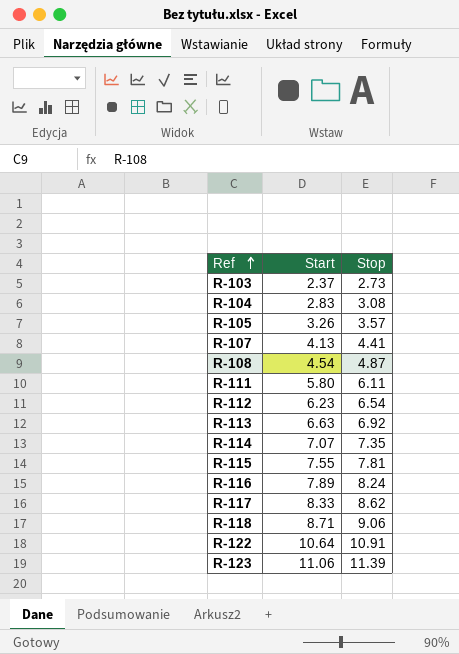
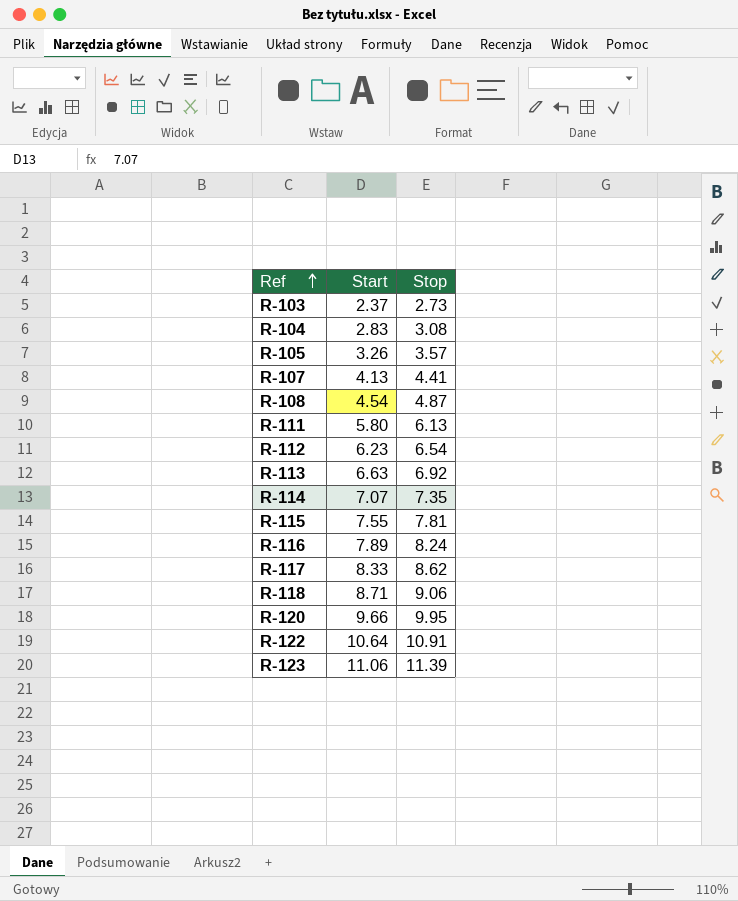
R-111 | Stop: 6.11 -> 6.13
row R-120: none -> 9.66 | 9.95

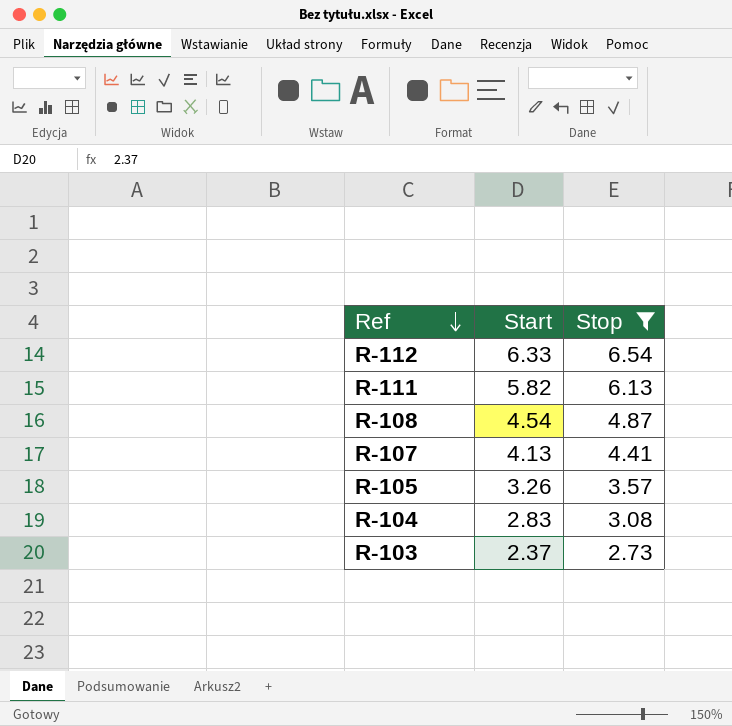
filter: none -> Stop <= 6.54
row order: Ref ascending -> Ref descending
R-112 | Start: 6.23 -> 6.33
R-111 | Start: 5.80 -> 5.82

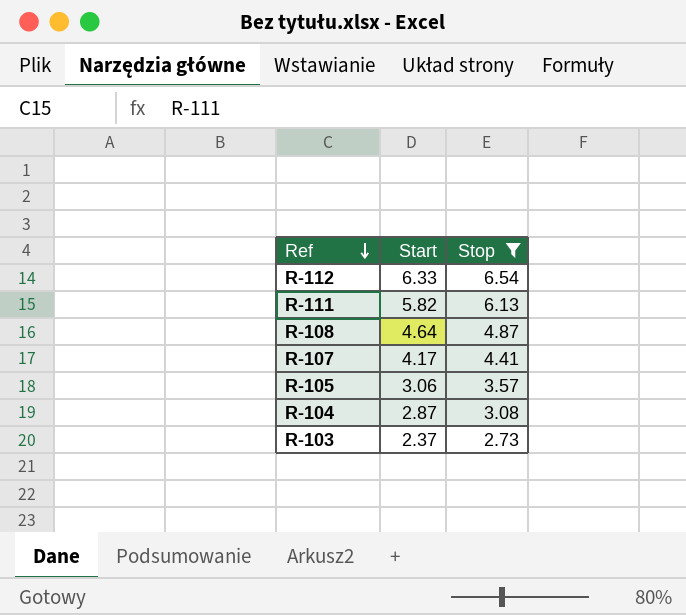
R-108 | Start: 4.54 -> 4.64
R-107 | Start: 4.13 -> 4.17
R-105 | Start: 3.26 -> 3.06
R-104 | Start: 2.83 -> 2.87

